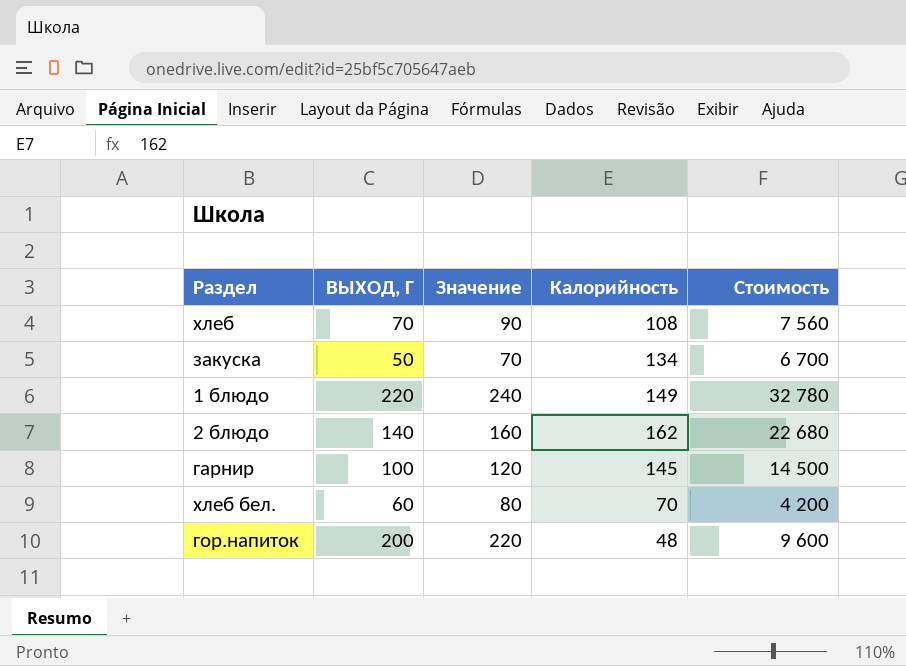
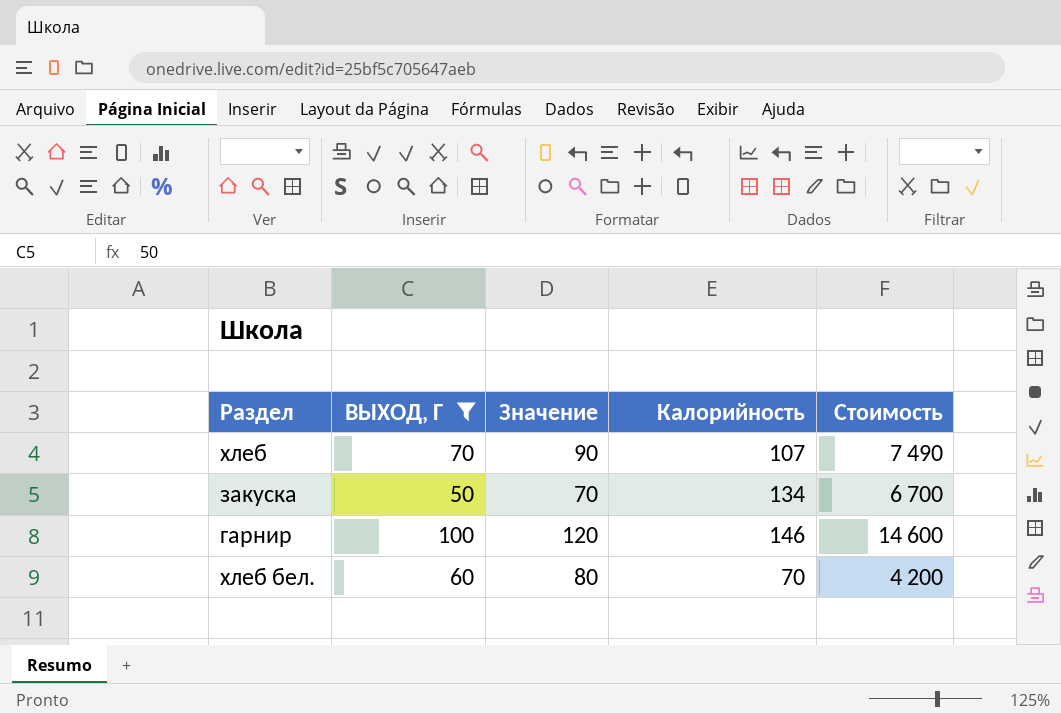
filter: none -> ВЫХОД, Г <= 100
хлеб | Калорийность: 108 -> 107
хлеб | Стоимость: 7 560 -> 7 490
гарнир | Калорийность: 145 -> 146
гарнир | Стоимость: 14 500 -> 14 600

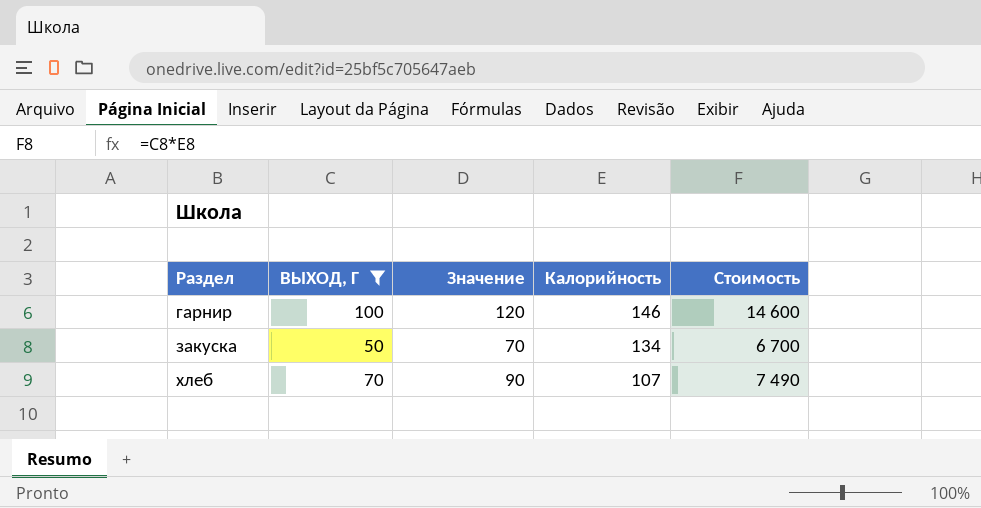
row order: none -> Раздел ascending
row хлеб бел.: 60 | 80 | 70 | 4 200 -> none

